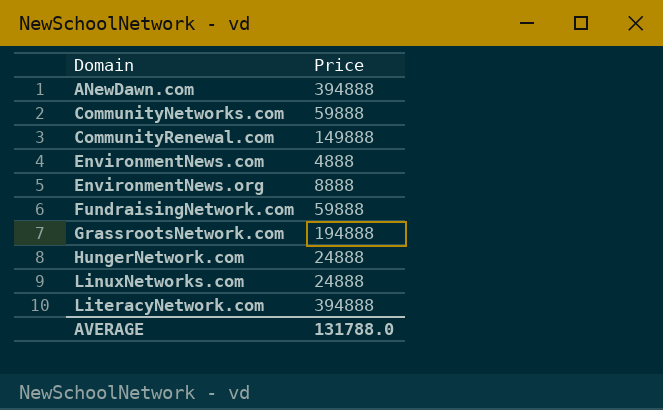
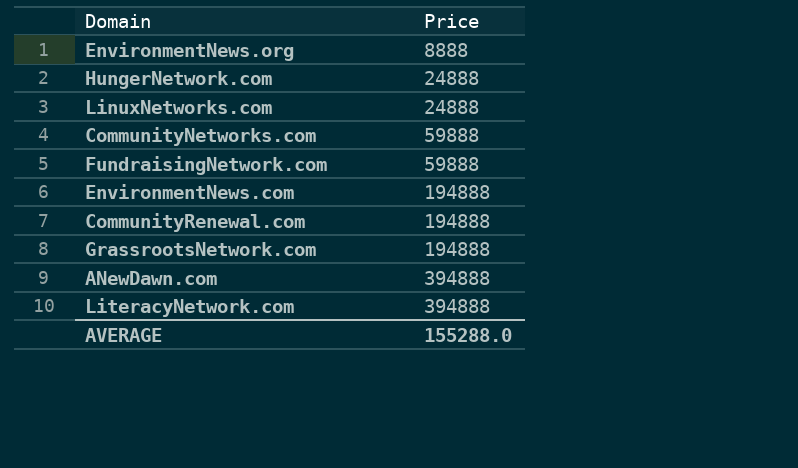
row order: Domain ascending -> Price ascending
EnvironmentNews.com | Price: 4888 -> 194888
CommunityRenewal.com | Price: 149888 -> 194888
AVERAGE | Price: 131788.0 -> 155288.0

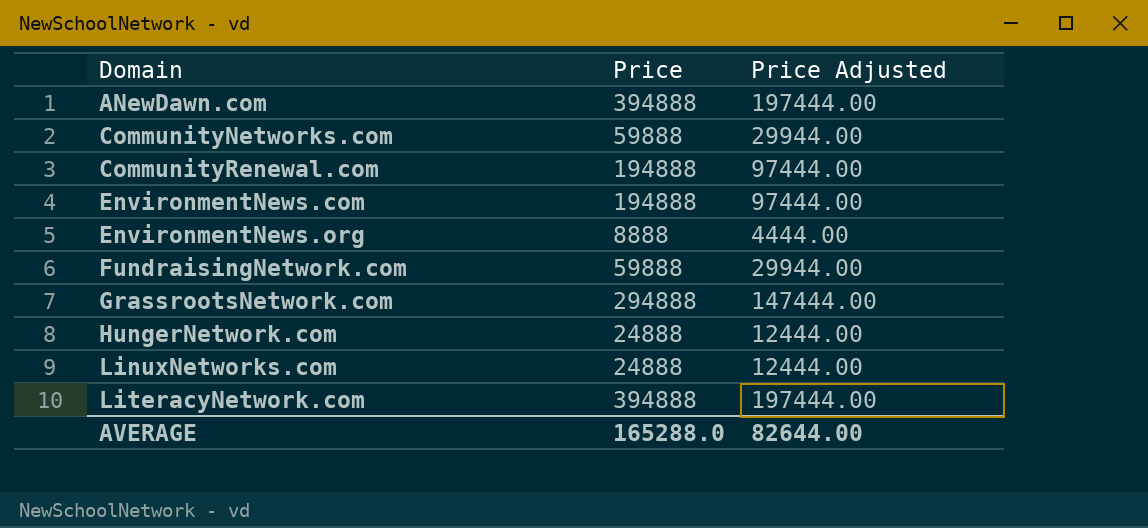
row order: Price ascending -> Domain ascending
column Price Adjusted | formula: none -> [Price] * 0.5
GrassrootsNetwork.com | Price: 194888 -> 294888
AVERAGE | Price: 155288.0 -> 165288.0

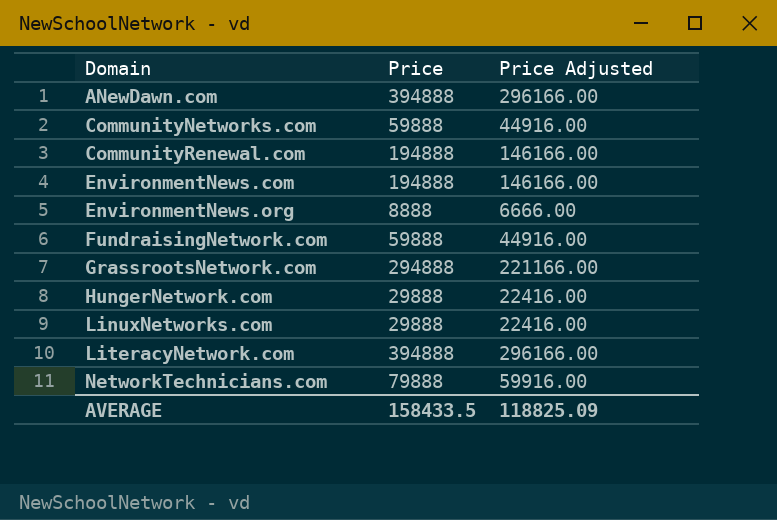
column Price Adjusted | formula: [Price] * 0.5 -> [Price] * 0.75
HungerNetwork.com | Price: 24888 -> 29888
LinuxNetworks.com | Price: 24888 -> 29888
row NetworkTechnicians.com: none -> 79888 | 59916.00
AVERAGE | Price: 165288.0 -> 158433.5
AVERAGE | Price Adjusted: 82644.00 -> 118825.09

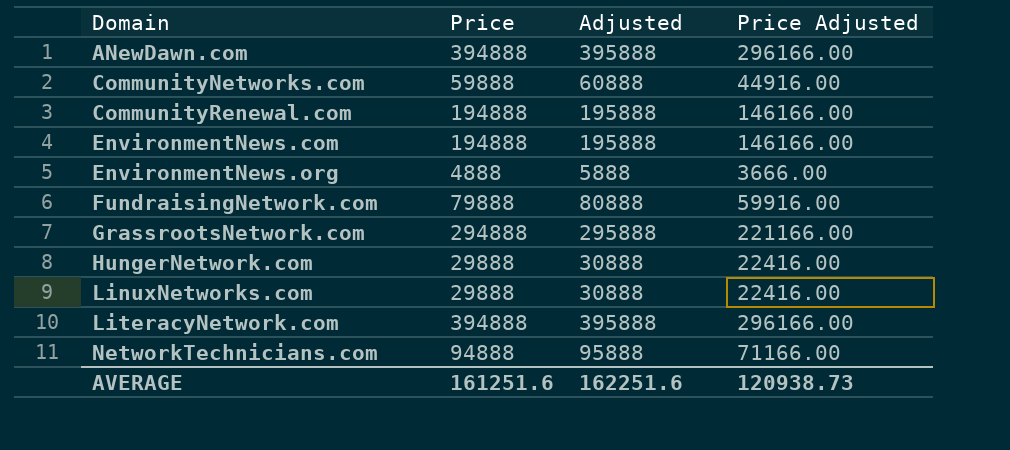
column Adjusted | formula: none -> [Price] + 1000
EnvironmentNews.org | Price: 8888 -> 4888
EnvironmentNews.org | Price Adjusted: 6666.00 -> 3666.00
FundraisingNetwork.com | Price: 59888 -> 79888
FundraisingNetwork.com | Price Adjusted: 44916.00 -> 59916.00
NetworkTechnicians.com | Price: 79888 -> 94888
NetworkTechnicians.com | Price Adjusted: 59916.00 -> 71166.00
AVERAGE | Price: 158433.5 -> 161251.6
AVERAGE | Price Adjusted: 118825.09 -> 120938.73

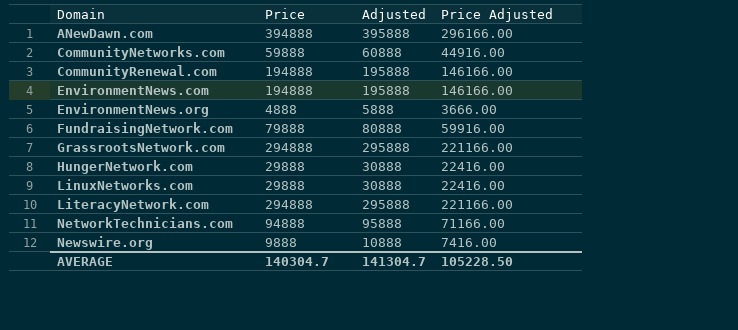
LiteracyNetwork.com | Price: 394888 -> 294888
LiteracyNetwork.com | Adjusted: 395888 -> 295888
LiteracyNetwork.com | Price Adjusted: 296166.00 -> 221166.00
row Newswire.org: none -> 9888 | 10888 | 7416.00
AVERAGE | Price: 161251.6 -> 140304.7
AVERAGE | Adjusted: 162251.6 -> 141304.7
AVERAGE | Price Adjusted: 120938.73 -> 105228.50

